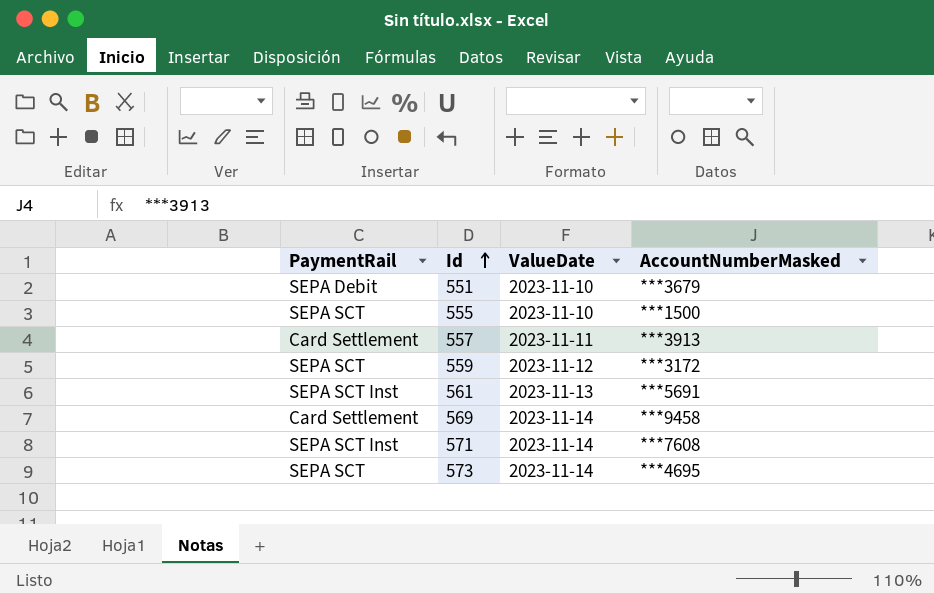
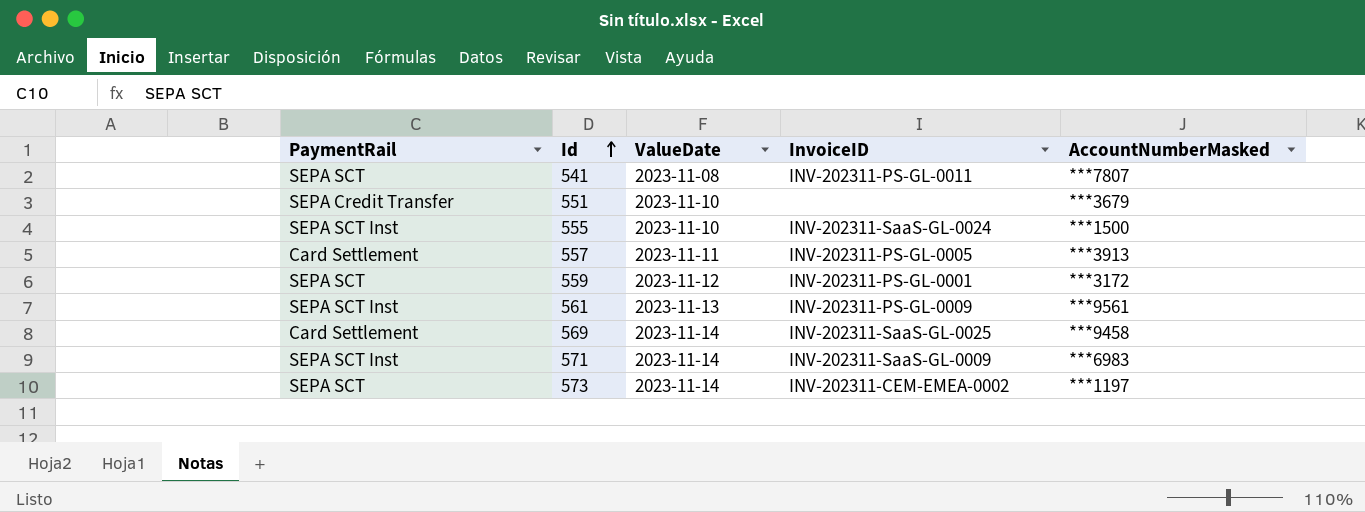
column InvoiceID | position: none -> 4
row 541: none -> SEPA SCT | 2023-11-08 | INV-202311-PS-GL-0011 | ***7807
551 | PaymentRail: SEPA Debit -> SEPA Credit Transfer
555 | PaymentRail: SEPA SCT -> SEPA SCT Inst
561 | AccountNumberMasked: ***5691 -> ***9561
571 | AccountNumberMasked: ***7608 -> ***6983
573 | AccountNumberMasked: ***4695 -> ***1197

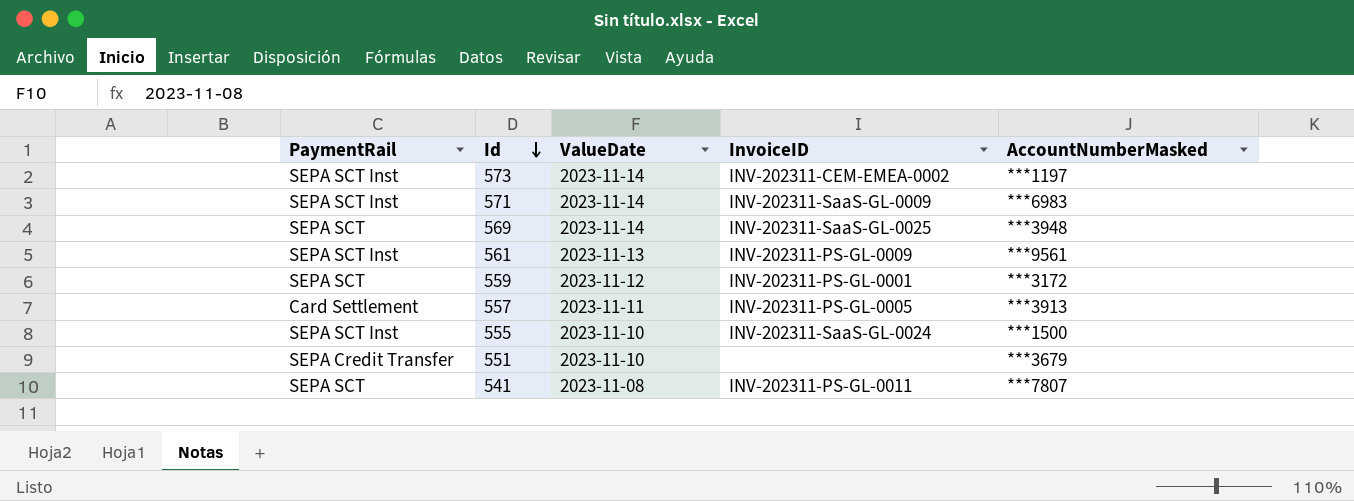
row order: Id ascending -> Id descending
573 | PaymentRail: SEPA SCT -> SEPA SCT Inst
569 | PaymentRail: Card Settlement -> SEPA SCT
569 | AccountNumberMasked: ***9458 -> ***3948

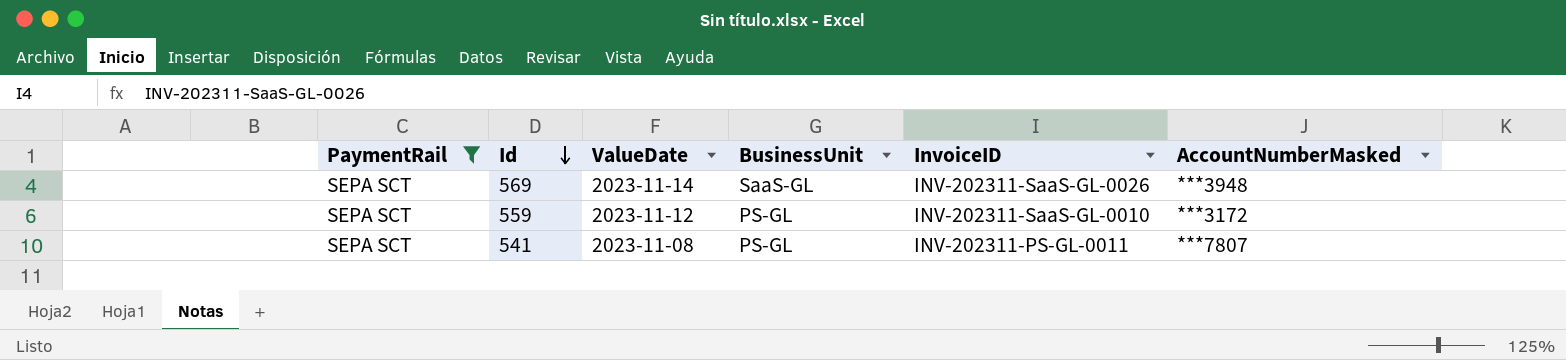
filter: none -> PaymentRail = SEPA SCT
column BusinessUnit | position: none -> 4
569 | InvoiceID: INV-202311-SaaS-GL-0025 -> INV-202311-SaaS-GL-0026
559 | InvoiceID: INV-202311-PS-GL-0001 -> INV-202311-SaaS-GL-0010

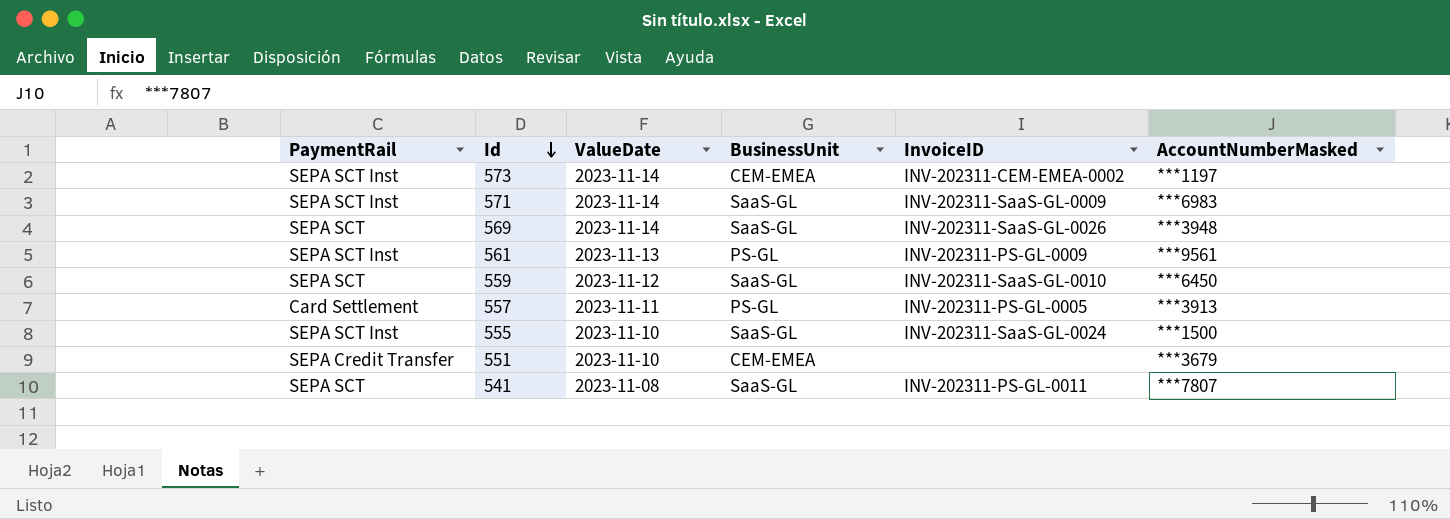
filter: PaymentRail = SEPA SCT -> none
559 | BusinessUnit: PS-GL -> SaaS-GL
559 | AccountNumberMasked: ***3172 -> ***6450
541 | BusinessUnit: PS-GL -> SaaS-GL

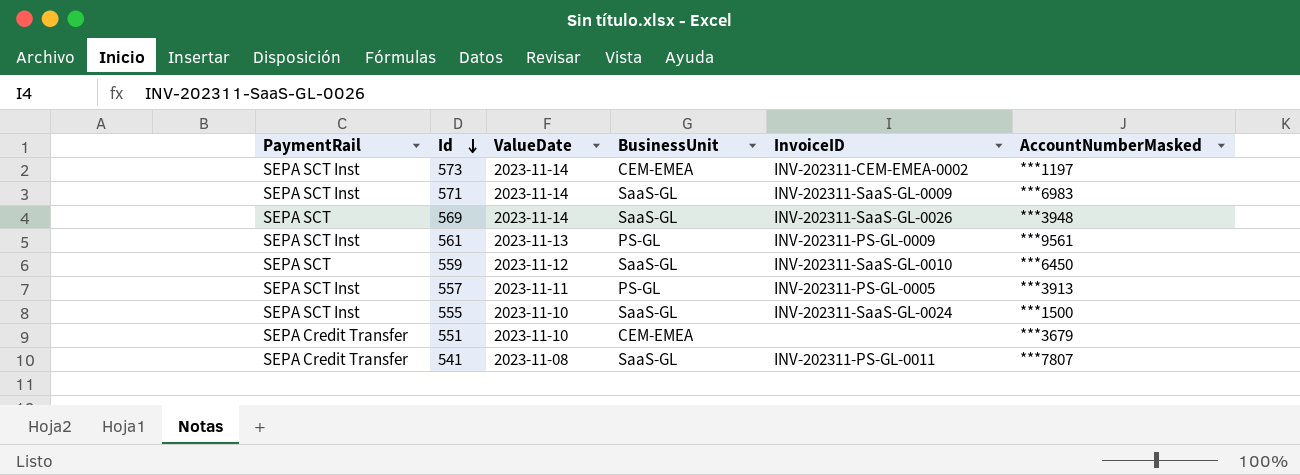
557 | PaymentRail: Card Settlement -> SEPA SCT Inst
541 | PaymentRail: SEPA SCT -> SEPA Credit Transfer

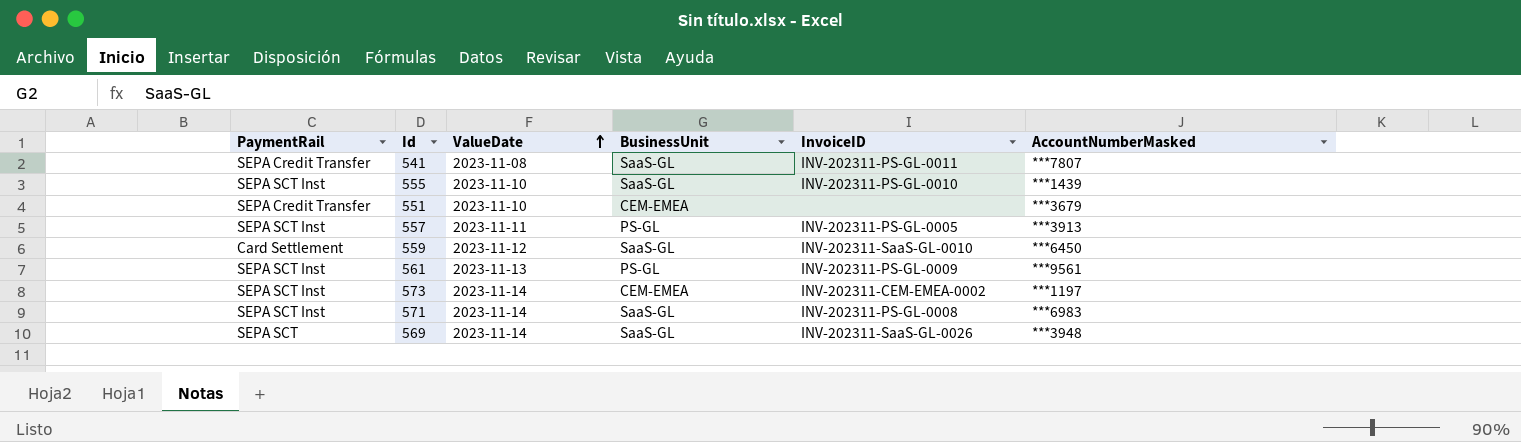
row order: Id descending -> ValueDate ascending
555 | InvoiceID: INV-202311-SaaS-GL-0024 -> INV-202311-PS-GL-0010
555 | AccountNumberMasked: ***1500 -> ***1439
559 | PaymentRail: SEPA SCT -> Card Settlement
571 | InvoiceID: INV-202311-SaaS-GL-0009 -> INV-202311-PS-GL-0008

